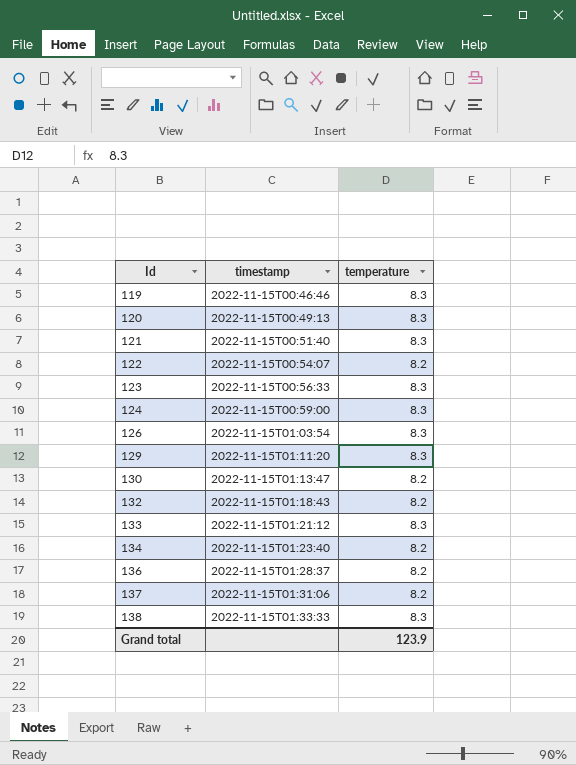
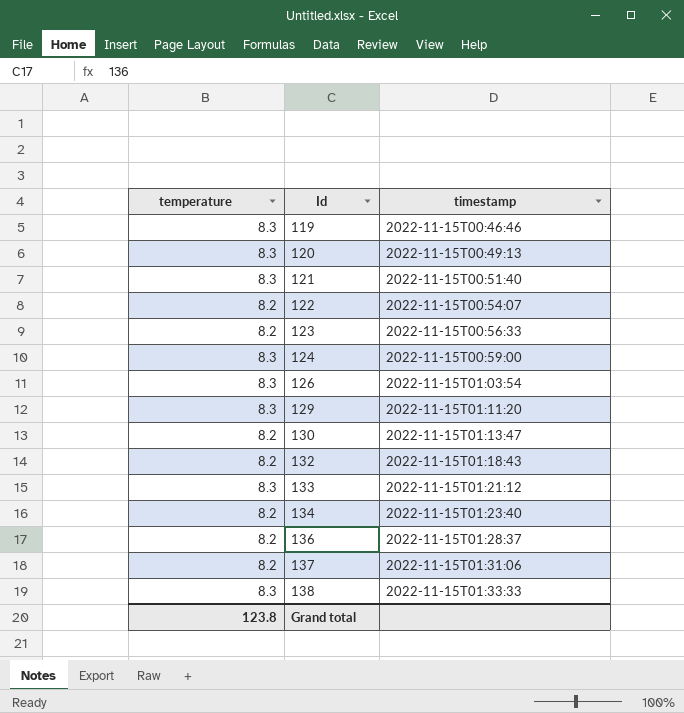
column temperature | position: 3 -> 1
123 | temperature: 8.3 -> 8.2
Grand total | temperature: 123.9 -> 123.8

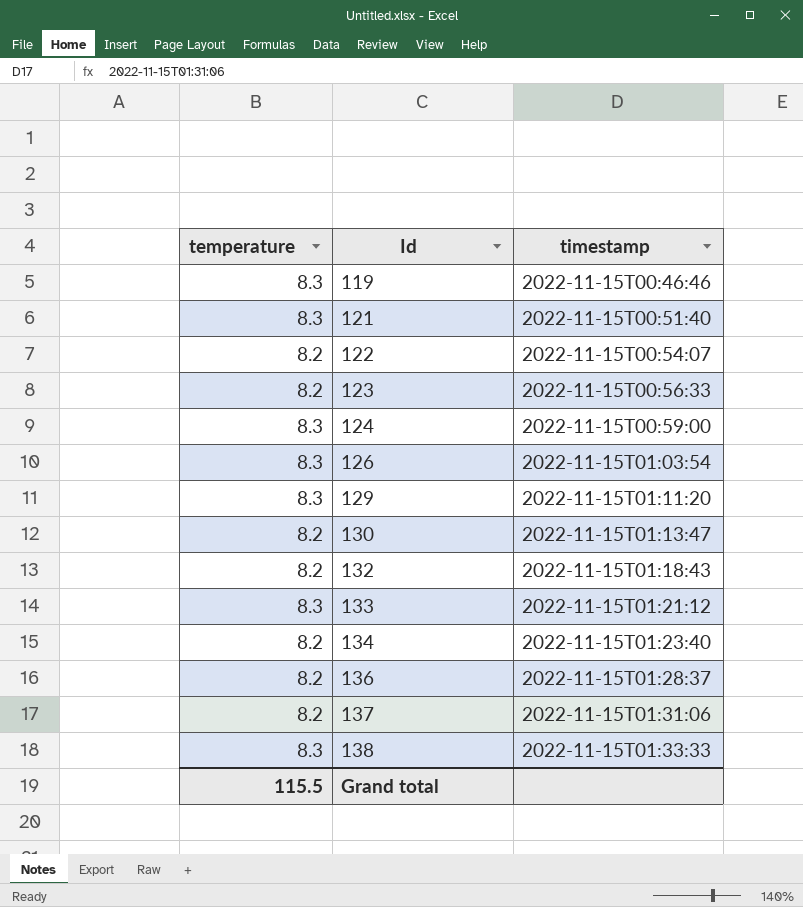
row 120: 8.3 | 2022-11-15T00:49:13 -> none
Grand total | temperature: 123.8 -> 115.5

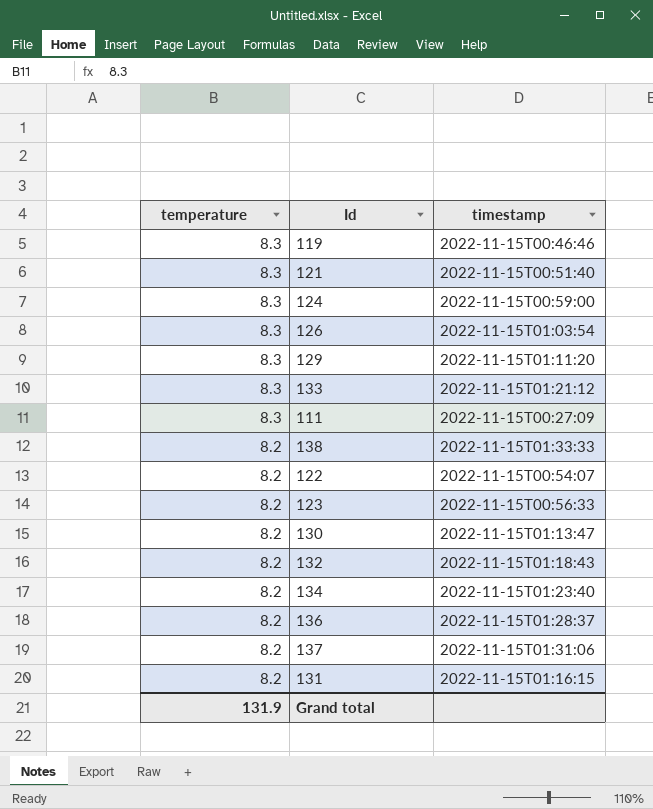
row order: Id ascending -> temperature descending
row 111: none -> 8.3 | 2022-11-15T00:27:09
138 | temperature: 8.3 -> 8.2
row 131: none -> 8.2 | 2022-11-15T01:16:15
Grand total | temperature: 115.5 -> 131.9

